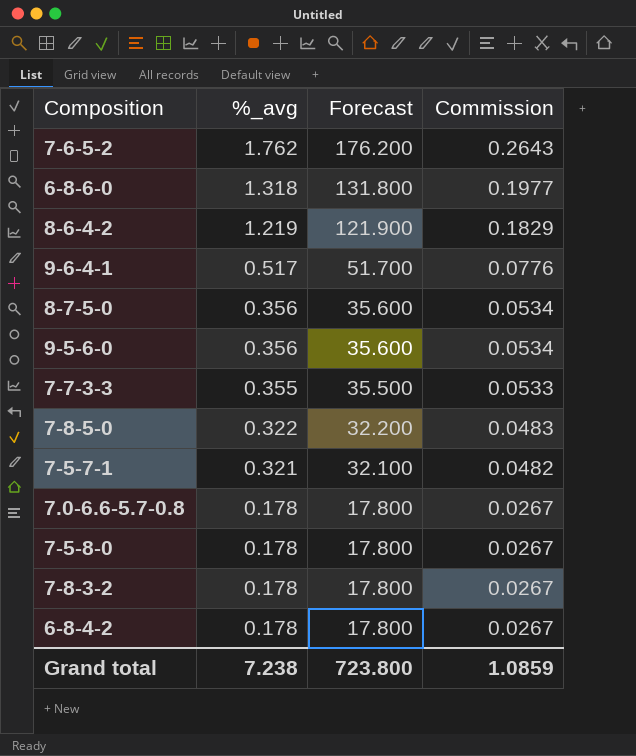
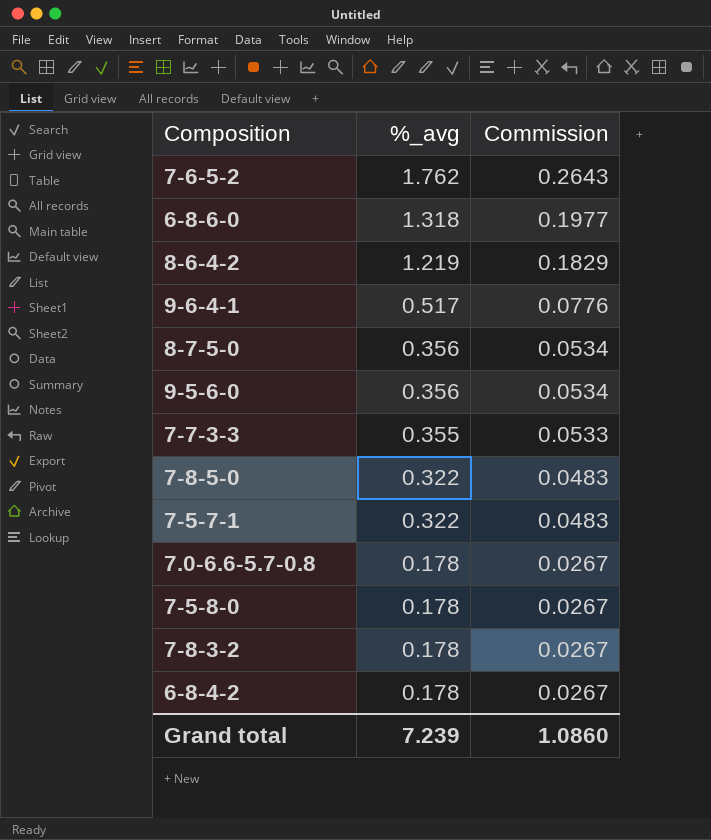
column Forecast | formula: [%_avg] * 100 -> none
7-5-7-1 | %_avg: 0.321 -> 0.322
7-5-7-1 | Commission: 0.0482 -> 0.0483
Grand total | %_avg: 7.238 -> 7.239
Grand total | Commission: 1.0859 -> 1.0860

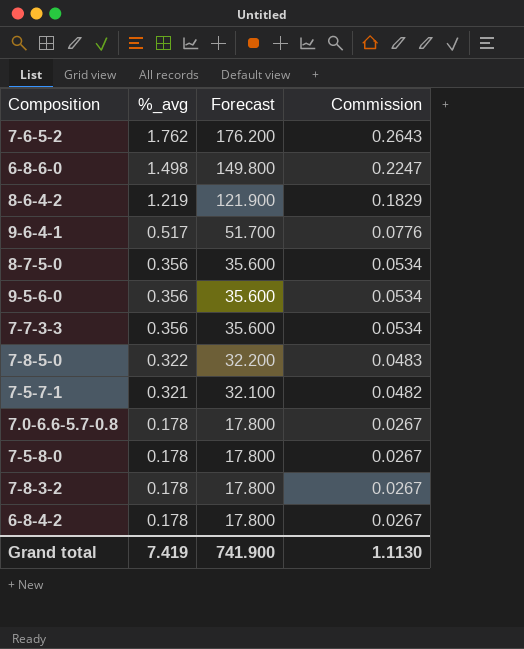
column Forecast | formula: none -> [%_avg] * 100
6-8-6-0 | %_avg: 1.318 -> 1.498
6-8-6-0 | Commission: 0.1977 -> 0.2247
7-7-3-3 | %_avg: 0.355 -> 0.356
7-7-3-3 | Commission: 0.0533 -> 0.0534
7-5-7-1 | %_avg: 0.322 -> 0.321
7-5-7-1 | Commission: 0.0483 -> 0.0482
Grand total | %_avg: 7.239 -> 7.419
Grand total | Commission: 1.0860 -> 1.1130

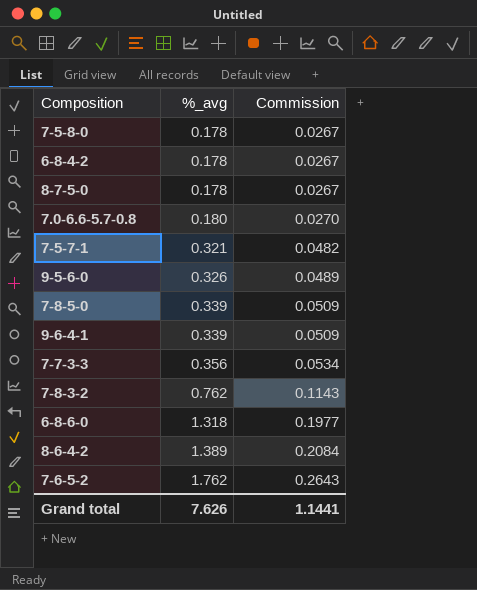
row order: %_avg descending -> %_avg ascending
column Forecast | formula: [%_avg] * 100 -> none
8-7-5-0 | %_avg: 0.356 -> 0.178
8-7-5-0 | Commission: 0.0534 -> 0.0267
7.0-6.6-5.7-0.8 | %_avg: 0.178 -> 0.180
7.0-6.6-5.7-0.8 | Commission: 0.0267 -> 0.0270
9-5-6-0 | %_avg: 0.356 -> 0.326
9-5-6-0 | Commission: 0.0534 -> 0.0489
7-8-5-0 | %_avg: 0.322 -> 0.339
7-8-5-0 | Commission: 0.0483 -> 0.0509
9-6-4-1 | %_avg: 0.517 -> 0.339
9-6-4-1 | Commission: 0.0776 -> 0.0509
7-8-3-2 | %_avg: 0.178 -> 0.762
7-8-3-2 | Commission: 0.0267 -> 0.1143
6-8-6-0 | %_avg: 1.498 -> 1.318
6-8-6-0 | Commission: 0.2247 -> 0.1977
8-6-4-2 | %_avg: 1.219 -> 1.389
8-6-4-2 | Commission: 0.1829 -> 0.2084
Grand total | %_avg: 7.419 -> 7.626
Grand total | Commission: 1.1130 -> 1.1441

